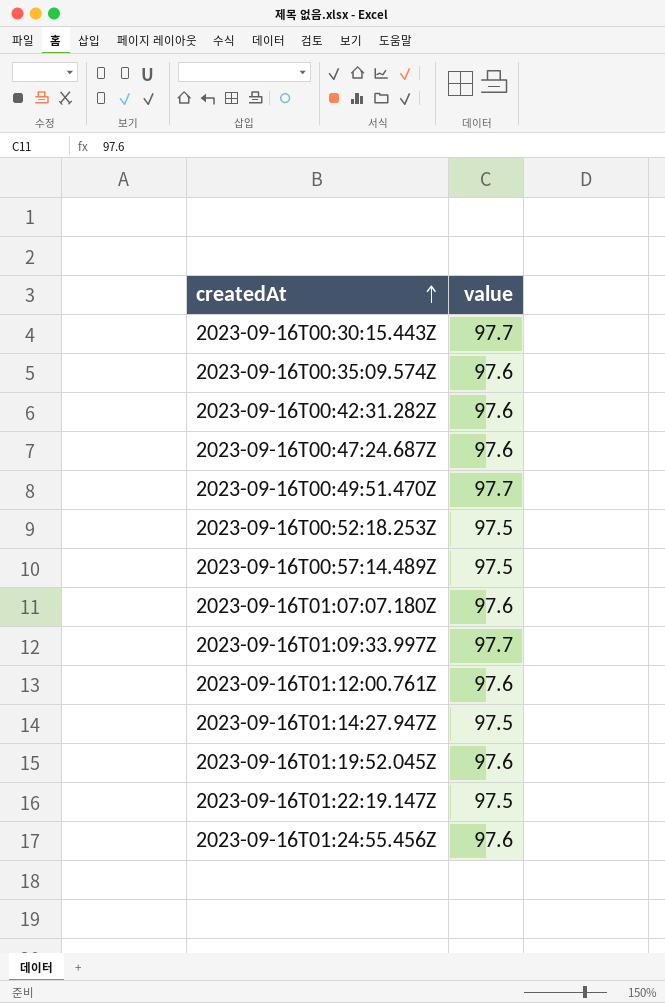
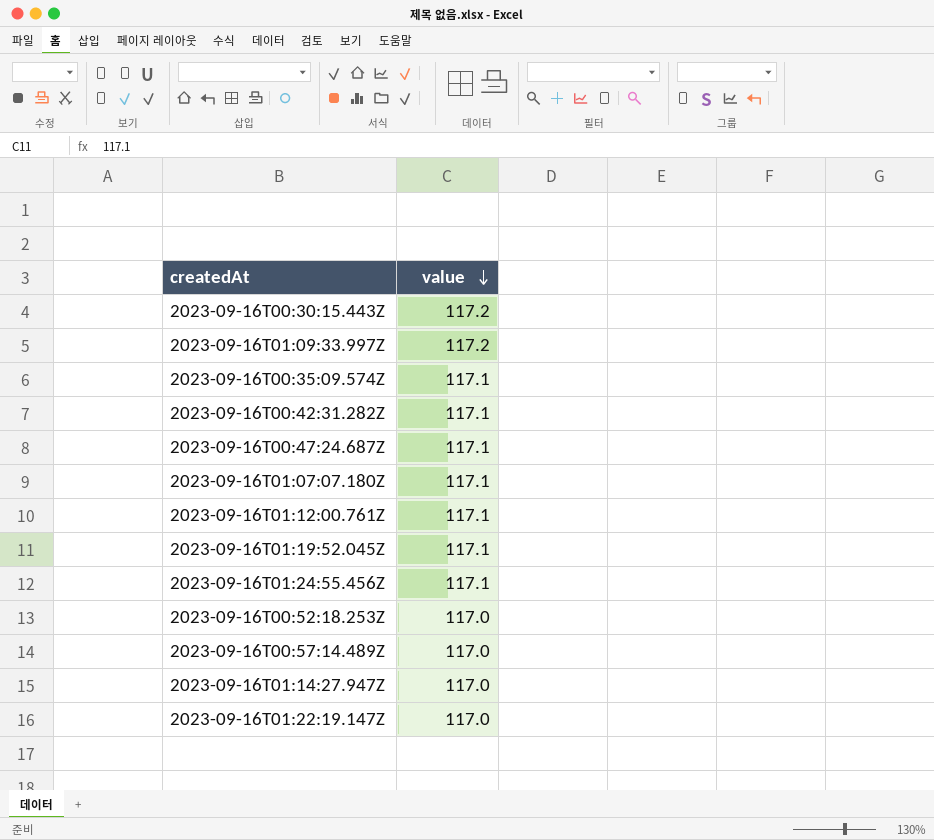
row order: createdAt ascending -> value descending
row 2023-09-16T00:49:51.470Z: 97.7 -> none
2023-09-16T00:30:15.443Z | value: 97.7 -> 117.2
2023-09-16T01:09:33.997Z | value: 97.7 -> 117.2
2023-09-16T00:35:09.574Z | value: 97.6 -> 117.1
2023-09-16T00:42:31.282Z | value: 97.6 -> 117.1
2023-09-16T00:47:24.687Z | value: 97.6 -> 117.1
2023-09-16T01:07:07.180Z | value: 97.6 -> 117.1
2023-09-16T01:12:00.761Z | value: 97.6 -> 117.1
2023-09-16T01:19:52.045Z | value: 97.6 -> 117.1
2023-09-16T01:24:55.456Z | value: 97.6 -> 117.1
2023-09-16T00:52:18.253Z | value: 97.5 -> 117.0
2023-09-16T00:57:14.489Z | value: 97.5 -> 117.0
2023-09-16T01:14:27.947Z | value: 97.5 -> 117.0
2023-09-16T01:22:19.147Z | value: 97.5 -> 117.0

